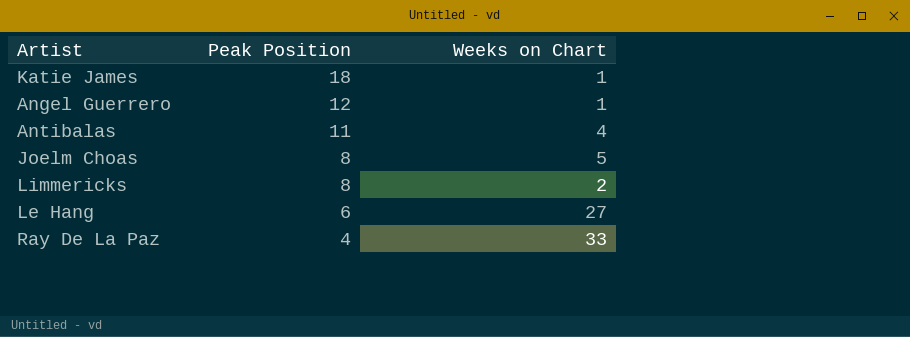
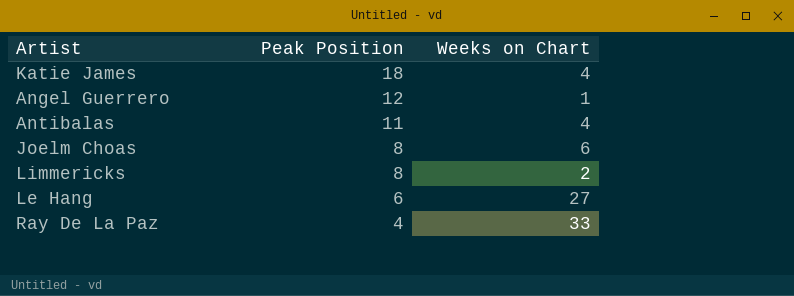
Katie James | Weeks on Chart: 1 -> 4
Joelm Choas | Weeks on Chart: 5 -> 6

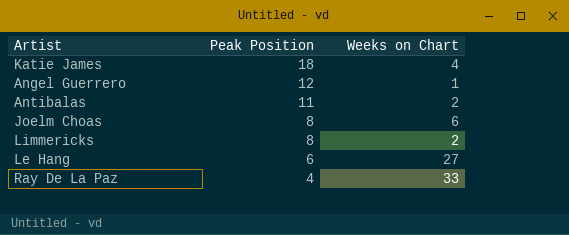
Antibalas | Weeks on Chart: 4 -> 2

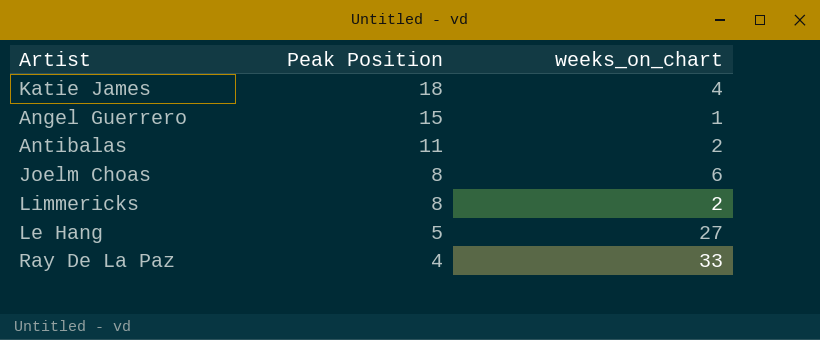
column name: Weeks on Chart -> weeks_on_chart
Angel Guerrero | Peak Position: 12 -> 15
Le Hang | Peak Position: 6 -> 5

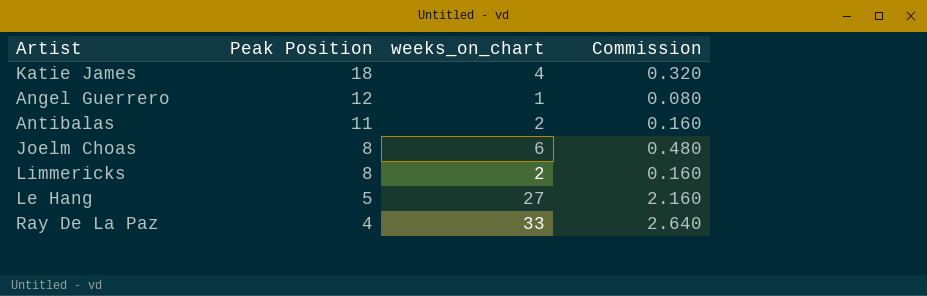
column Commission | formula: none -> [weeks_on_chart] * 0.08
Angel Guerrero | Peak Position: 15 -> 12

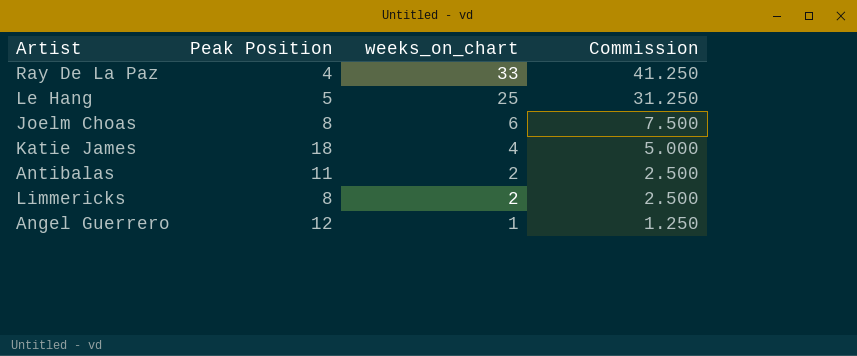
row order: Peak Position descending -> weeks_on_chart descending
column Commission | formula: [weeks_on_chart] * 0.08 -> [weeks_on_chart] * 1.25
Le Hang | weeks_on_chart: 27 -> 25

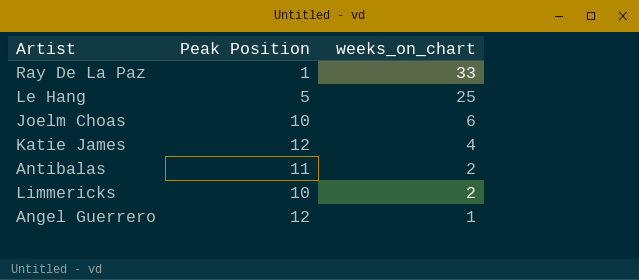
column Commission | formula: [weeks_on_chart] * 1.25 -> none
Ray De La Paz | Peak Position: 4 -> 1
Joelm Choas | Peak Position: 8 -> 10
Katie James | Peak Position: 18 -> 12
Limmericks | Peak Position: 8 -> 10

